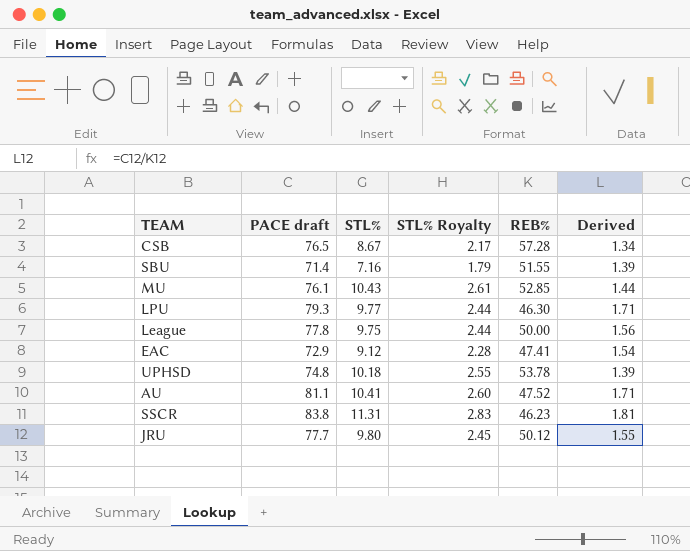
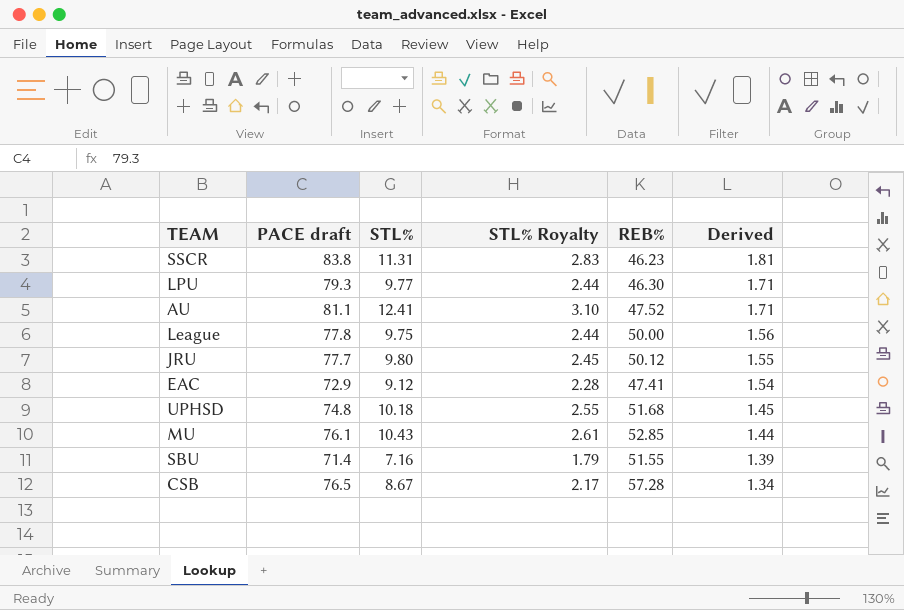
row order: none -> Derived descending
AU | STL%: 10.41 -> 12.41
AU | STL% Royalty: 2.60 -> 3.10
UPHSD | REB%: 53.78 -> 51.68
UPHSD | Derived: 1.39 -> 1.45

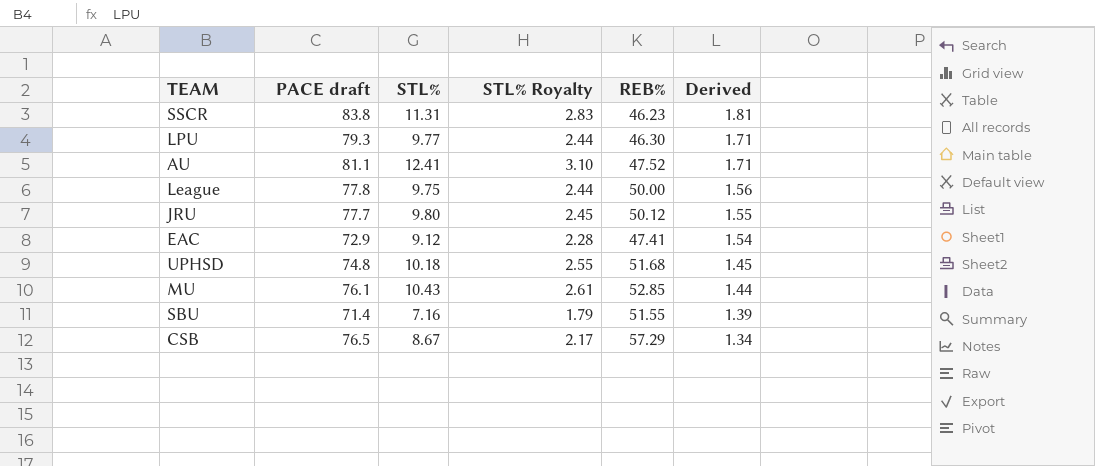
CSB | REB%: 57.28 -> 57.29

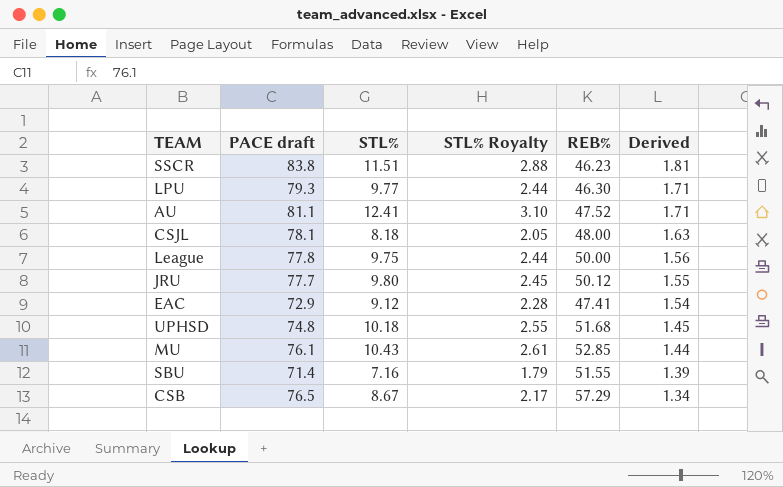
SSCR | STL%: 11.31 -> 11.51
SSCR | STL% Royalty: 2.83 -> 2.88
row CSJL: none -> 78.1 | 8.18 | 2.05 | 48.00 | 1.63

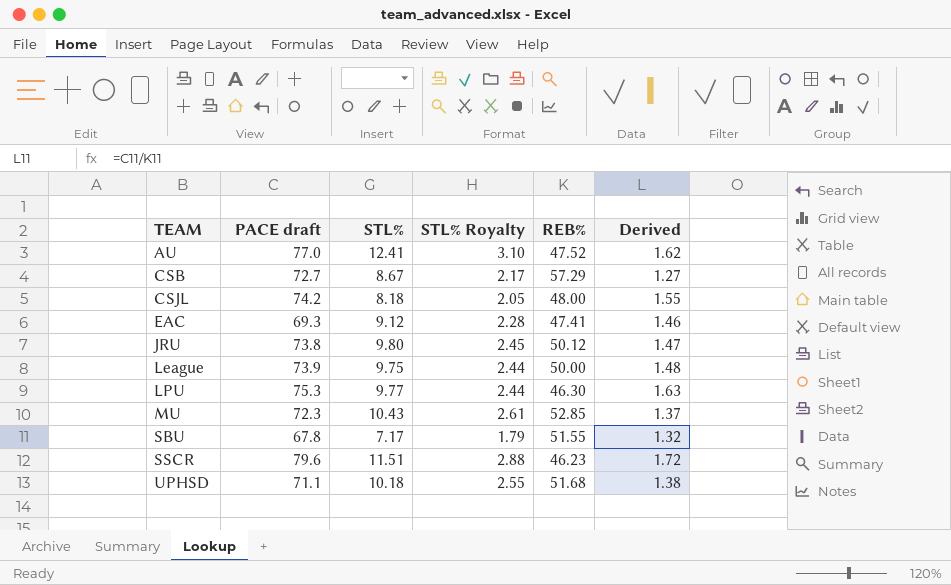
row order: Derived descending -> TEAM ascending
AU | PACE draft: 81.1 -> 77.0
AU | Derived: 1.71 -> 1.62
CSB | PACE draft: 76.5 -> 72.7
CSB | Derived: 1.34 -> 1.27
CSJL | PACE draft: 78.1 -> 74.2
CSJL | Derived: 1.63 -> 1.55
EAC | PACE draft: 72.9 -> 69.3
EAC | Derived: 1.54 -> 1.46
JRU | PACE draft: 77.7 -> 73.8
JRU | Derived: 1.55 -> 1.47
League | PACE draft: 77.8 -> 73.9
League | Derived: 1.56 -> 1.48
LPU | PACE draft: 79.3 -> 75.3
LPU | Derived: 1.71 -> 1.63
MU | PACE draft: 76.1 -> 72.3
MU | Derived: 1.44 -> 1.37
SBU | PACE draft: 71.4 -> 67.8
SBU | STL%: 7.16 -> 7.17
SBU | Derived: 1.39 -> 1.32
SSCR | PACE draft: 83.8 -> 79.6
SSCR | Derived: 1.81 -> 1.72
UPHSD | PACE draft: 74.8 -> 71.1
UPHSD | Derived: 1.45 -> 1.38

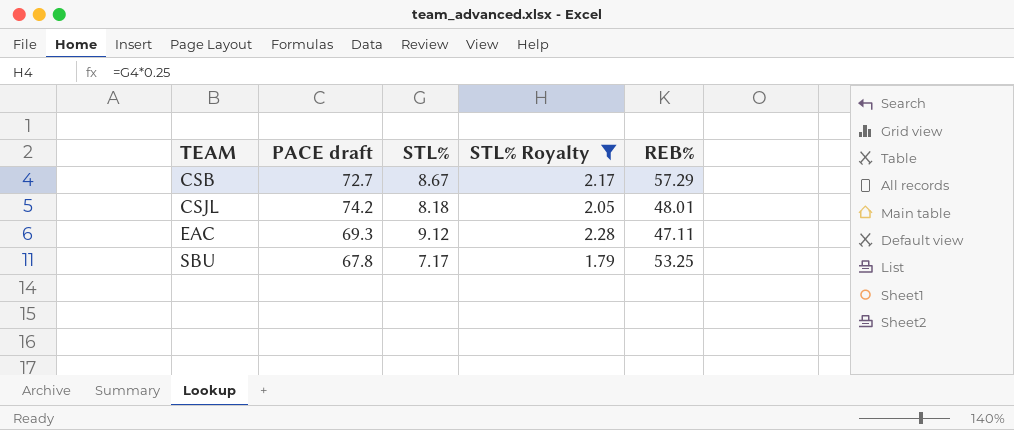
filter: none -> STL% Royalty <= 2.28
column Derived | formula: [PACE draft] / [REB%] -> none
CSJL | REB%: 48.00 -> 48.01
EAC | REB%: 47.41 -> 47.11
SBU | REB%: 51.55 -> 53.25

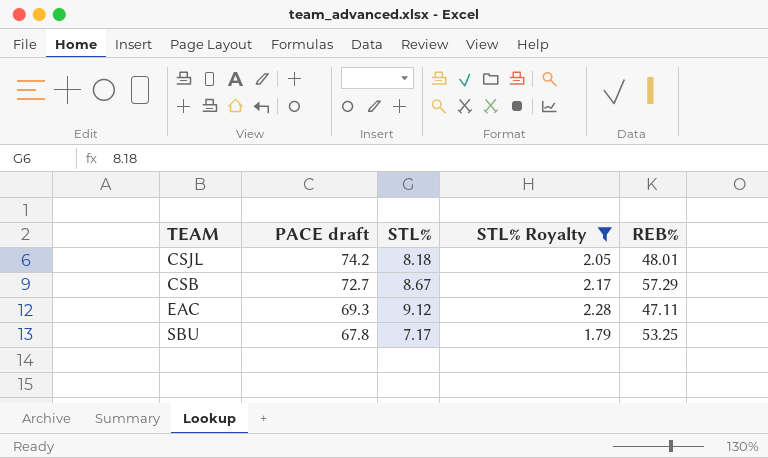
row order: TEAM ascending -> PACE draft descending

